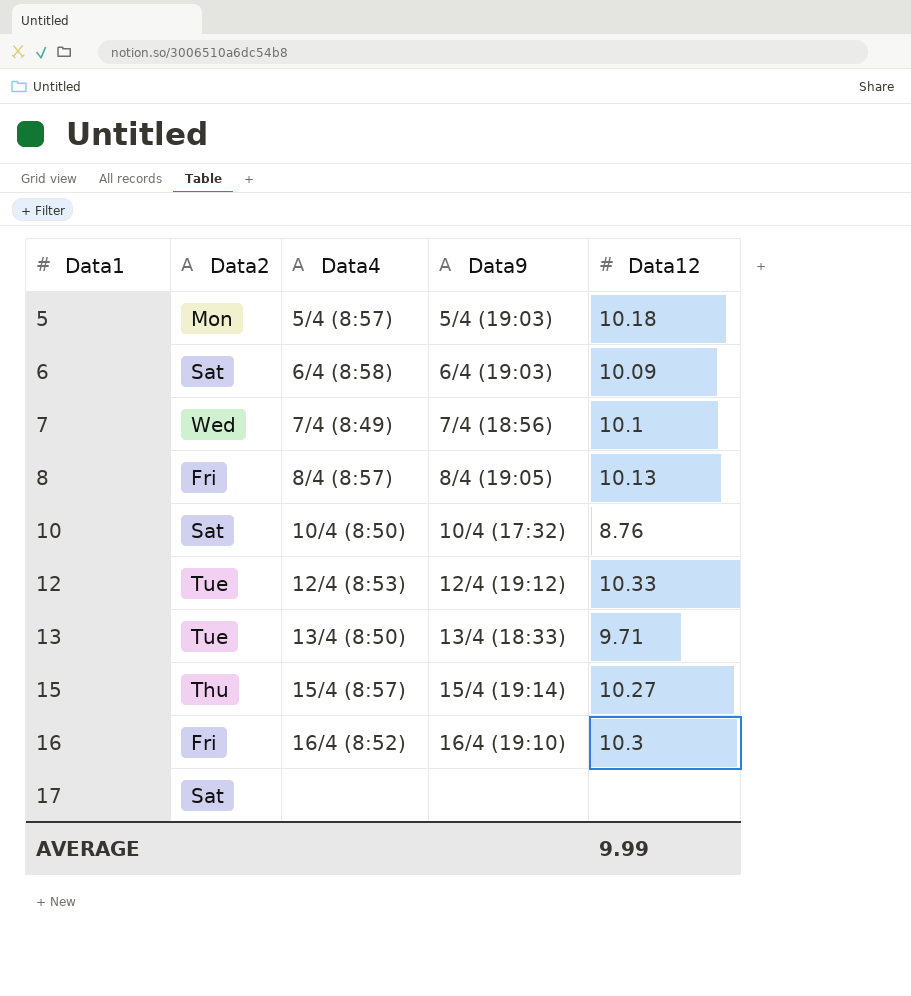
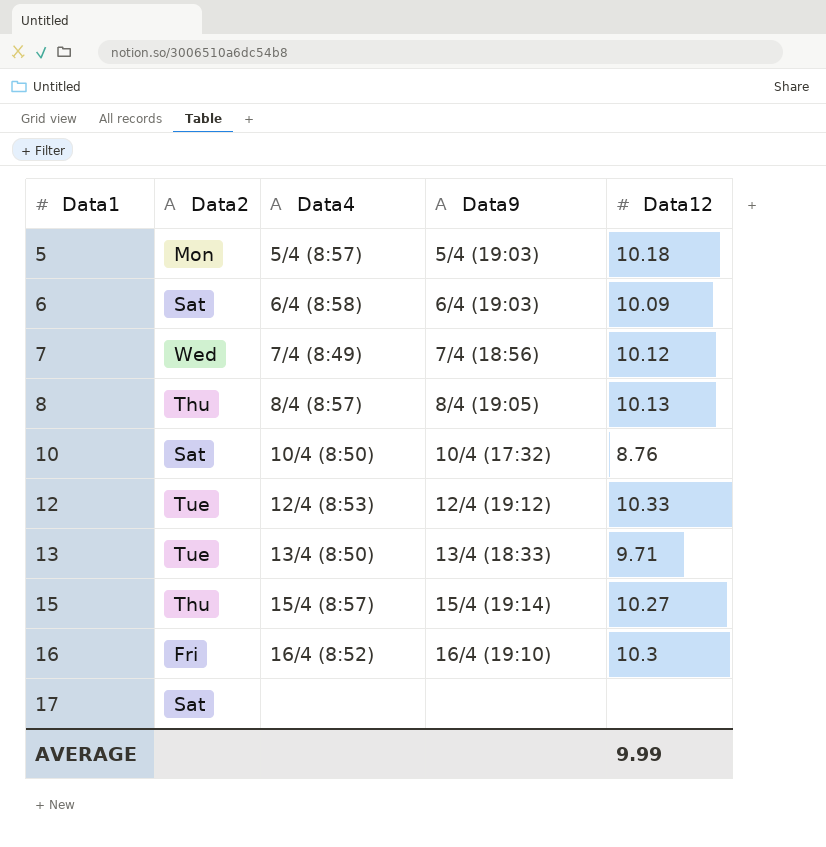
7 | Data12: 10.1 -> 10.12
8 | Data2: Fri -> Thu

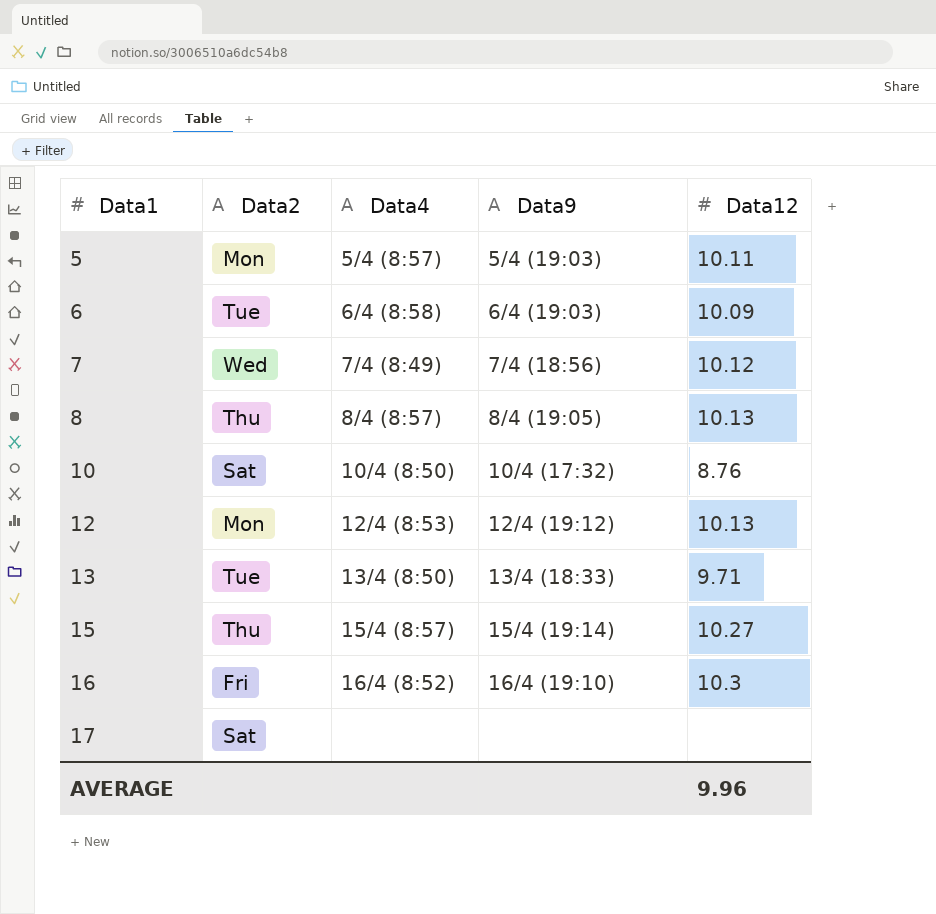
5 | Data12: 10.18 -> 10.11
6 | Data2: Sat -> Tue
12 | Data2: Tue -> Mon
12 | Data12: 10.33 -> 10.13
AVERAGE | Data12: 9.99 -> 9.96

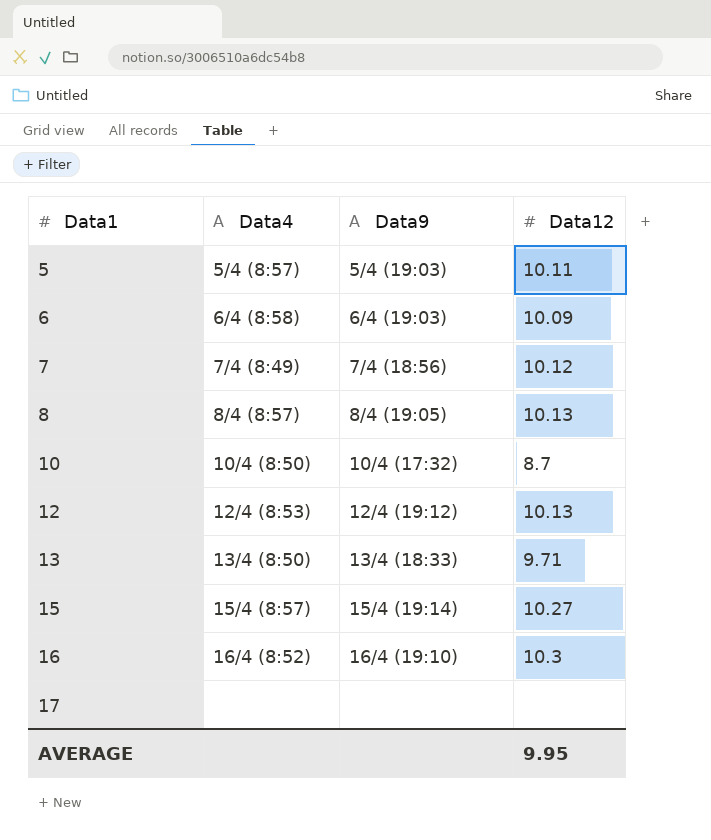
column Data2 | position: 2 -> none
10 | Data12: 8.76 -> 8.7
AVERAGE | Data12: 9.96 -> 9.95

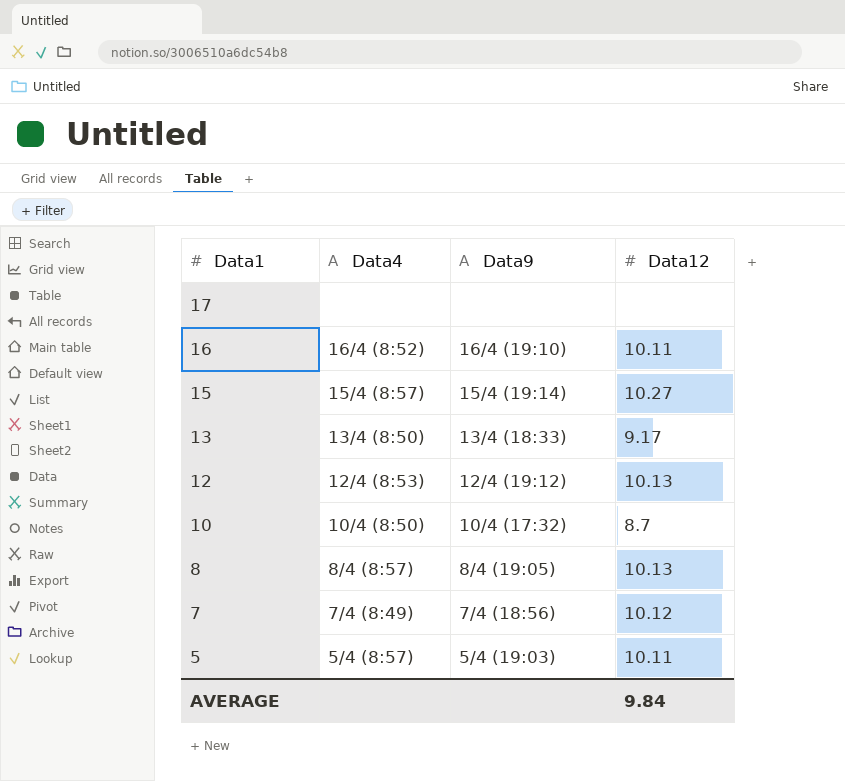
row order: Data1 ascending -> Data1 descending
row 6: 6/4 (8:58) | 6/4 (19:03) | 10.09 -> none
16 | Data12: 10.3 -> 10.11
13 | Data12: 9.71 -> 9.17
AVERAGE | Data12: 9.95 -> 9.84

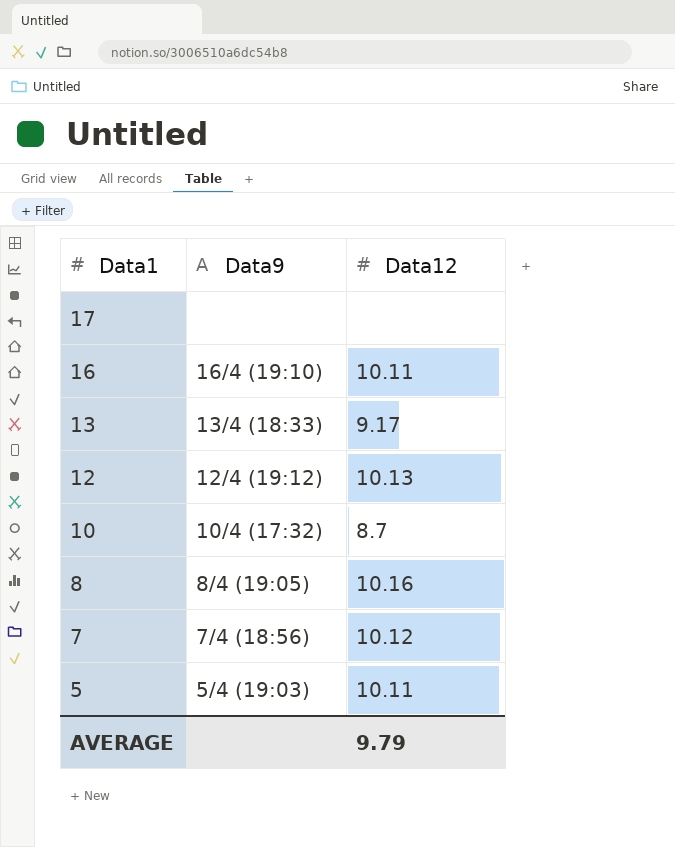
column Data4 | position: 2 -> none
row 15: 15/4 (8:57) | 15/4 (19:14) | 10.27 -> none
8 | Data12: 10.13 -> 10.16
AVERAGE | Data12: 9.84 -> 9.79

